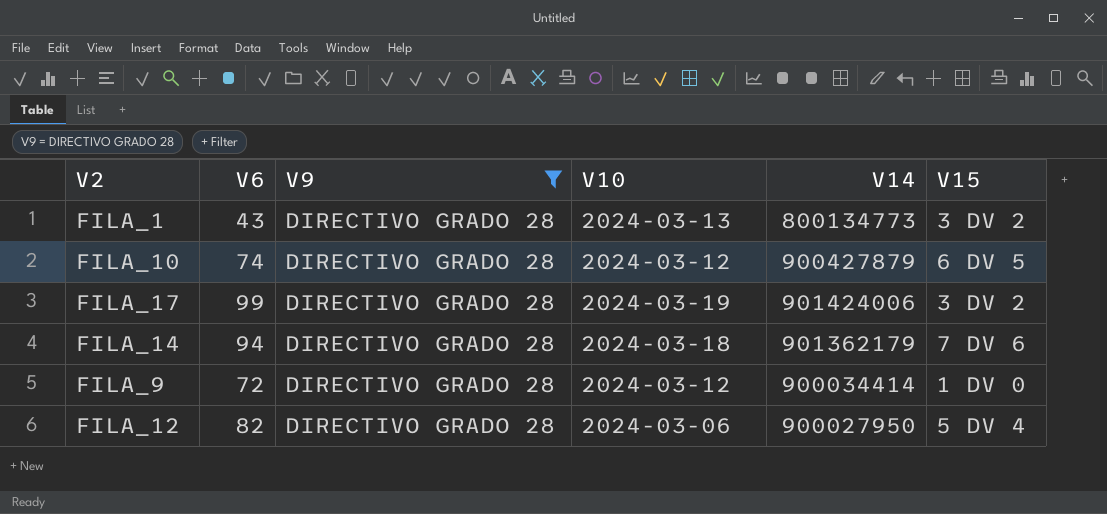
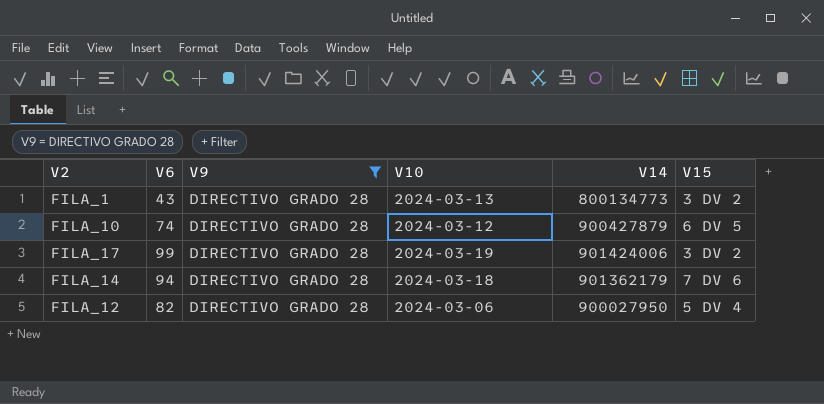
row FILA_9: 72 | DIRECTIVO GRADO 28 | 2024-03-12 | 900034414 | 1 DV 0 -> none

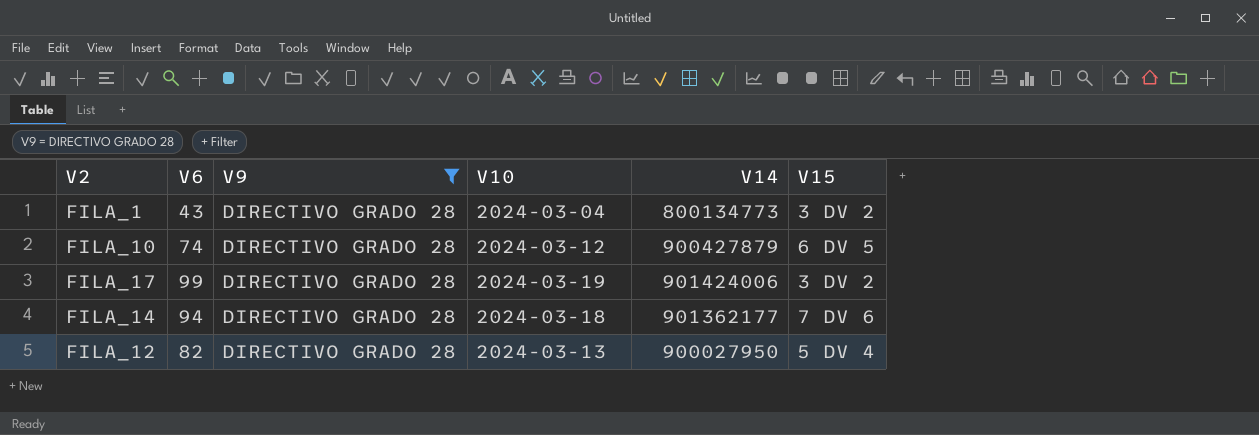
FILA_1 | V10: 2024-03-13 -> 2024-03-04
FILA_14 | V14: 901362179 -> 901362177
FILA_12 | V10: 2024-03-06 -> 2024-03-13

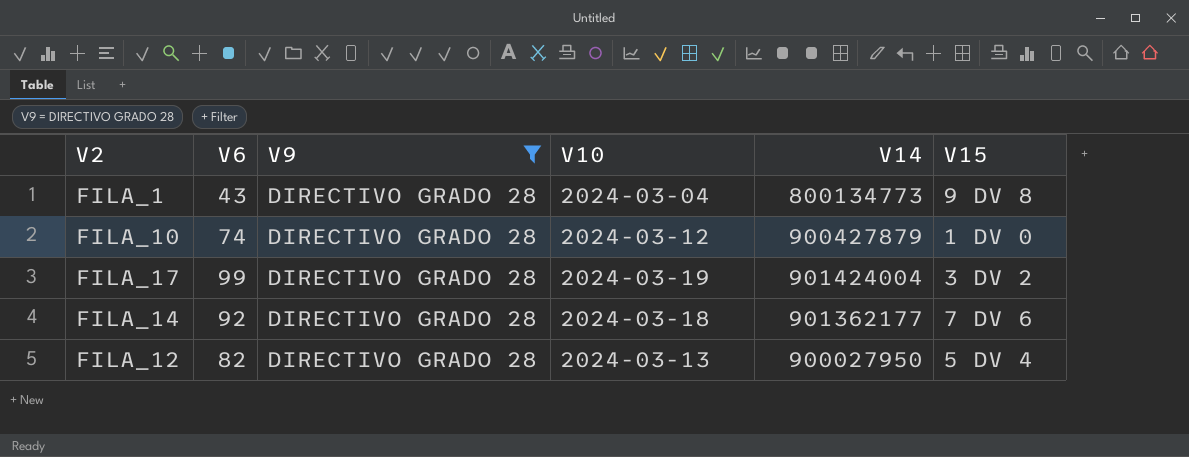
FILA_1 | V15: 3 DV 2 -> 9 DV 8
FILA_10 | V15: 6 DV 5 -> 1 DV 0
FILA_17 | V14: 901424006 -> 901424004
FILA_14 | V6: 94 -> 92

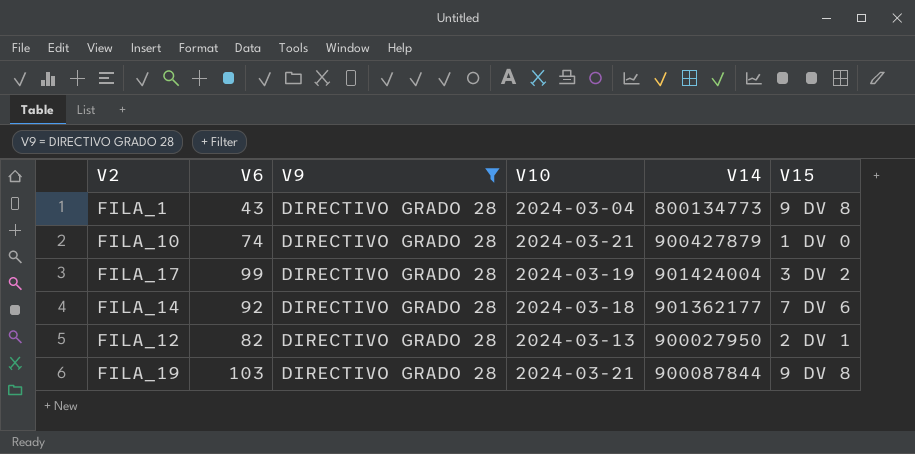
FILA_10 | V10: 2024-03-12 -> 2024-03-21
FILA_12 | V15: 5 DV 4 -> 2 DV 1
row FILA_19: none -> 103 | DIRECTIVO GRADO 28 | 2024-03-21 | 900087844 | 9 DV 8

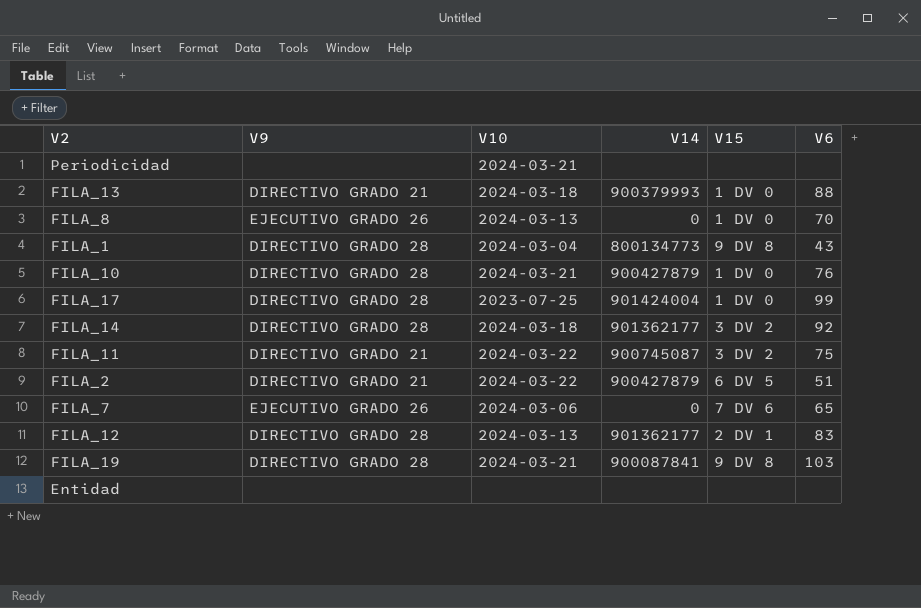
filter: V9 = DIRECTIVO GRADO 28 -> none
column V6 | position: 2 -> 6
FILA_10 | V6: 74 -> 76
FILA_17 | V10: 2024-03-19 -> 2023-07-25
FILA_17 | V15: 3 DV 2 -> 1 DV 0
FILA_14 | V15: 7 DV 6 -> 3 DV 2
FILA_12 | V14: 900027950 -> 901362177
FILA_12 | V6: 82 -> 83
FILA_19 | V14: 900087844 -> 900087841

